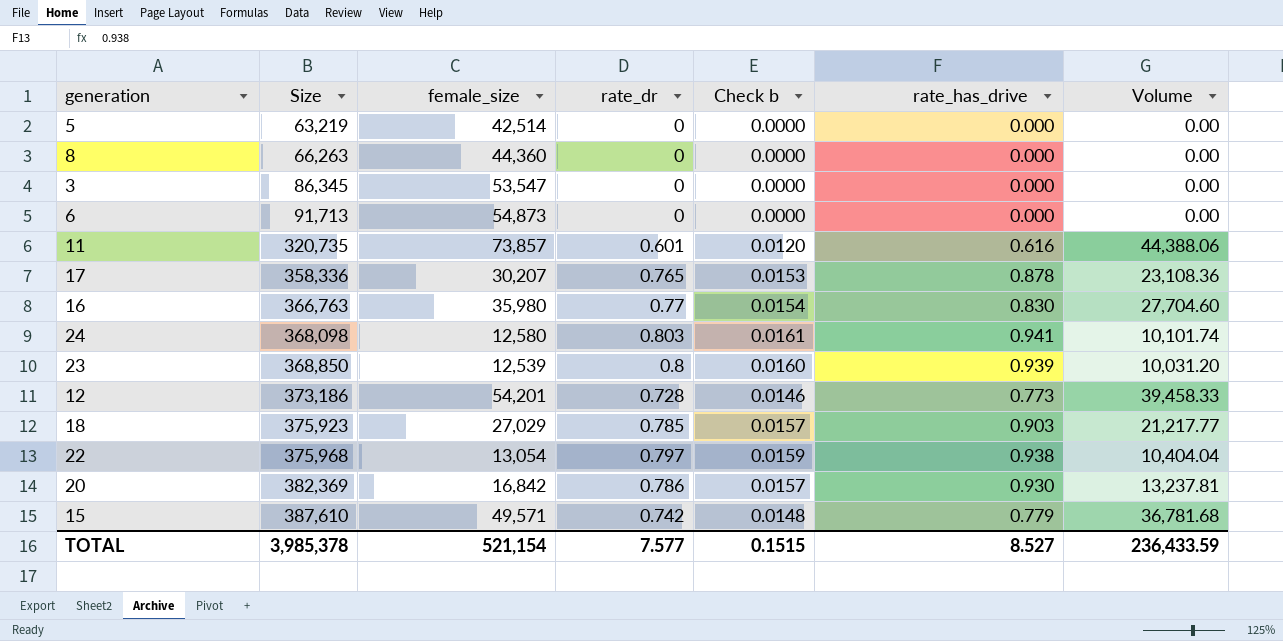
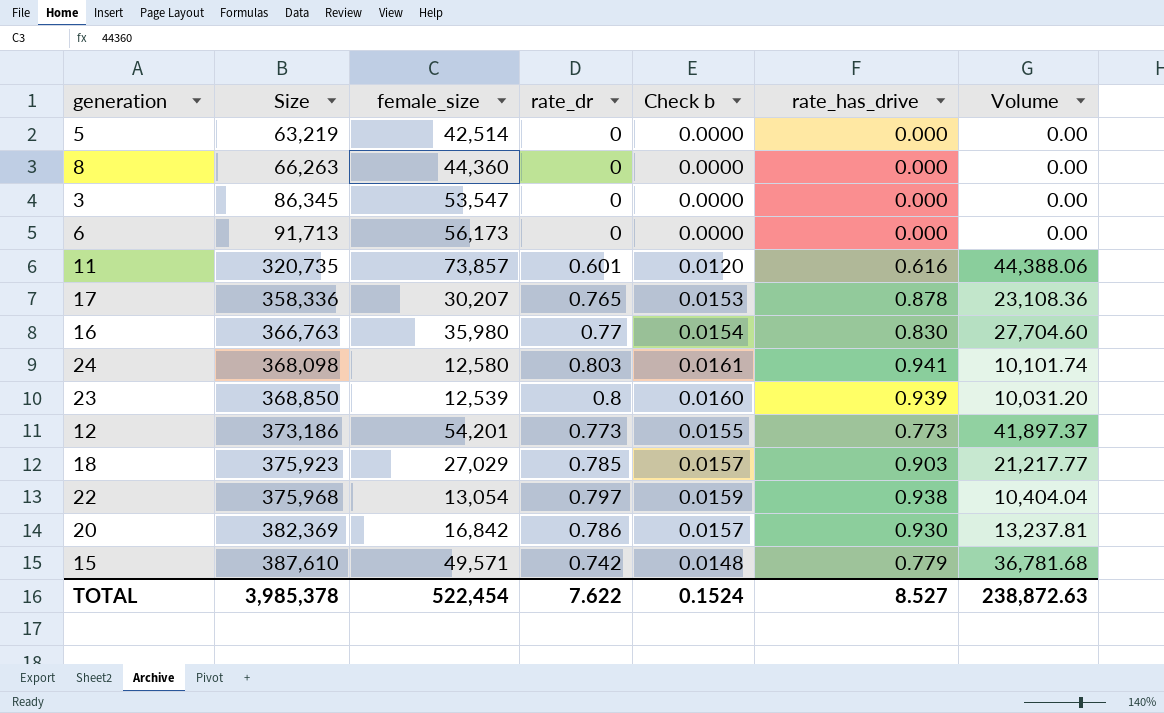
6 | female_size: 54,873 -> 56,173
12 | rate_dr: 0.728 -> 0.773
12 | Check b: 0.0146 -> 0.0155
12 | Volume: 39,458.33 -> 41,897.37
TOTAL | female_size: 521,154 -> 522,454
TOTAL | rate_dr: 7.577 -> 7.622
TOTAL | Check b: 0.1515 -> 0.1524
TOTAL | Volume: 236,433.59 -> 238,872.63

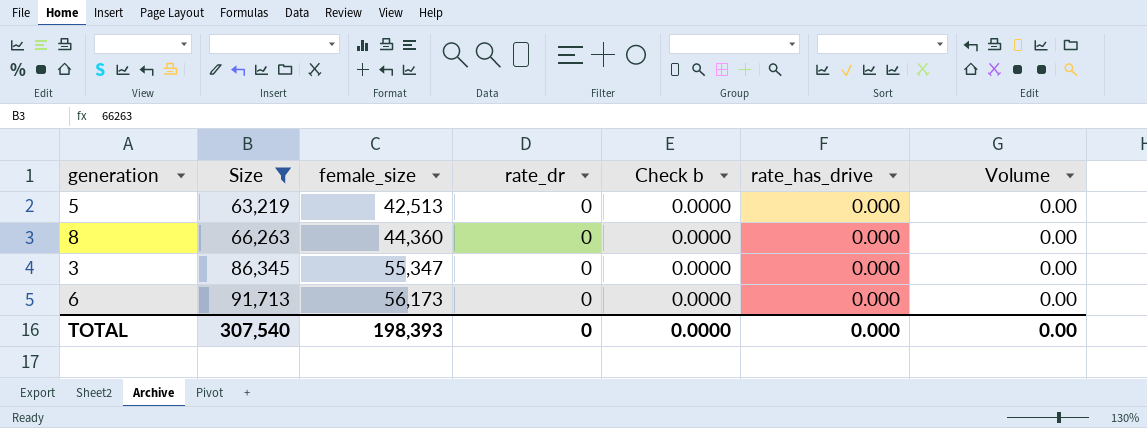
filter: none -> Size <= 91,713
5 | female_size: 42,514 -> 42,513
3 | female_size: 53,547 -> 55,347
TOTAL | Size: 3,985,378 -> 307,540
TOTAL | female_size: 522,454 -> 198,393
TOTAL | rate_dr: 7.622 -> 0
TOTAL | Check b: 0.1524 -> 0.0000
TOTAL | rate_has_drive: 8.527 -> 0.000
TOTAL | Volume: 238,872.63 -> 0.00

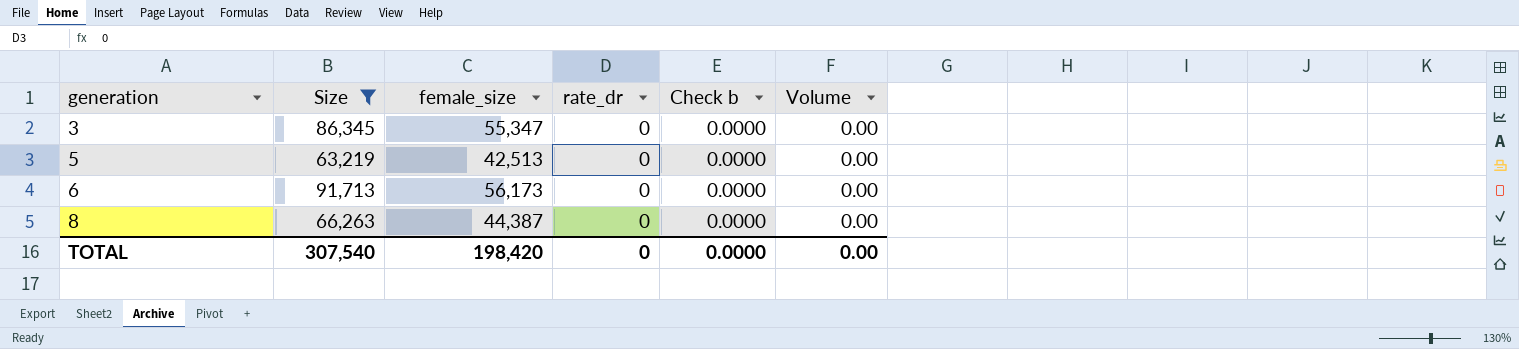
row order: Size ascending -> generation ascending
column rate_has_drive | position: 6 -> none
8 | female_size: 44,360 -> 44,387
TOTAL | female_size: 198,393 -> 198,420

